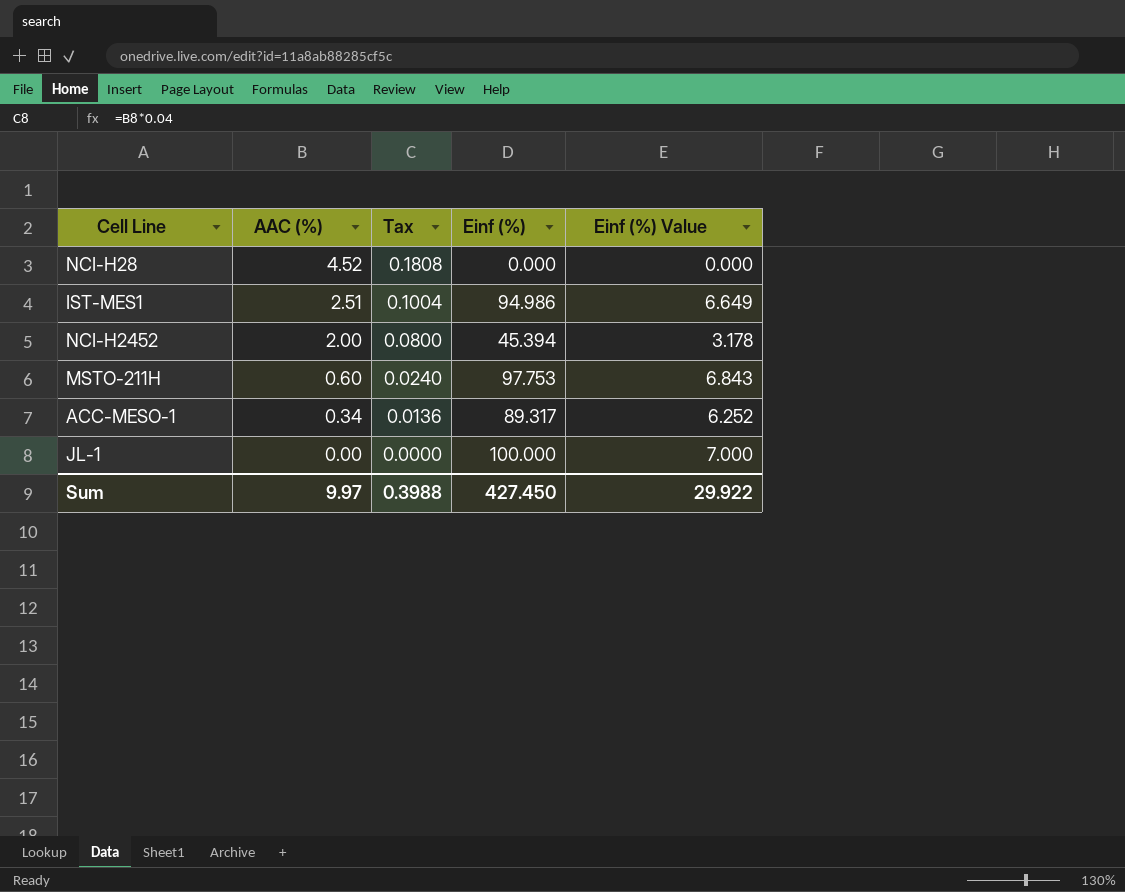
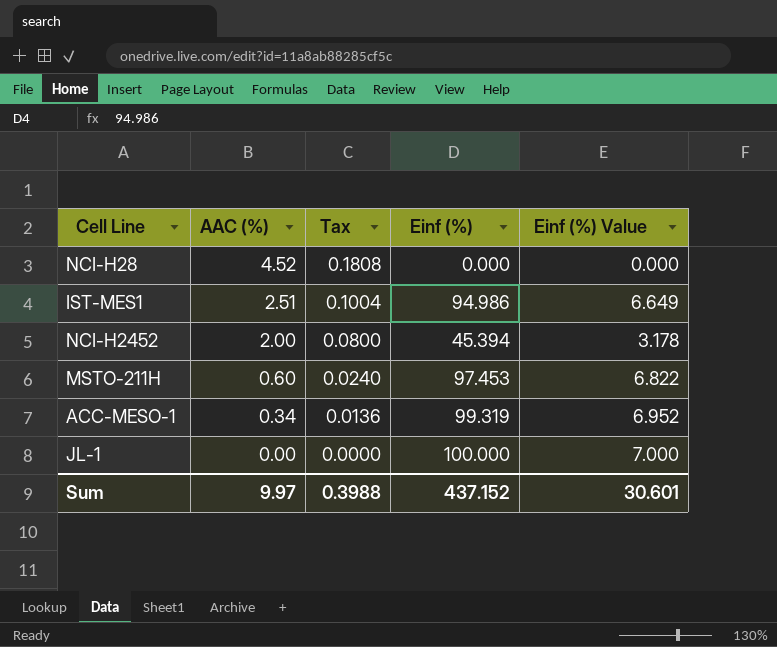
MSTO-211H | Einf (%): 97.753 -> 97.453
MSTO-211H | Einf (%) Value: 6.843 -> 6.822
ACC-MESO-1 | Einf (%): 89.317 -> 99.319
ACC-MESO-1 | Einf (%) Value: 6.252 -> 6.952
Sum | Einf (%): 427.450 -> 437.152
Sum | Einf (%) Value: 29.922 -> 30.601

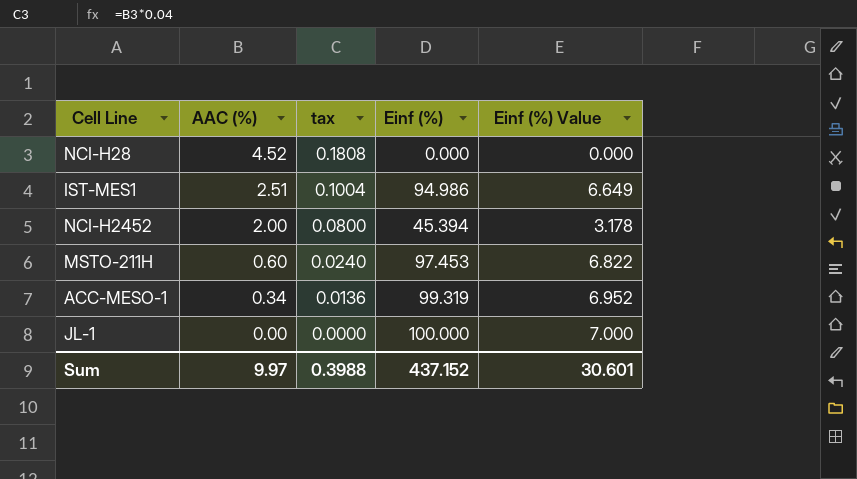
column name: Tax -> tax

